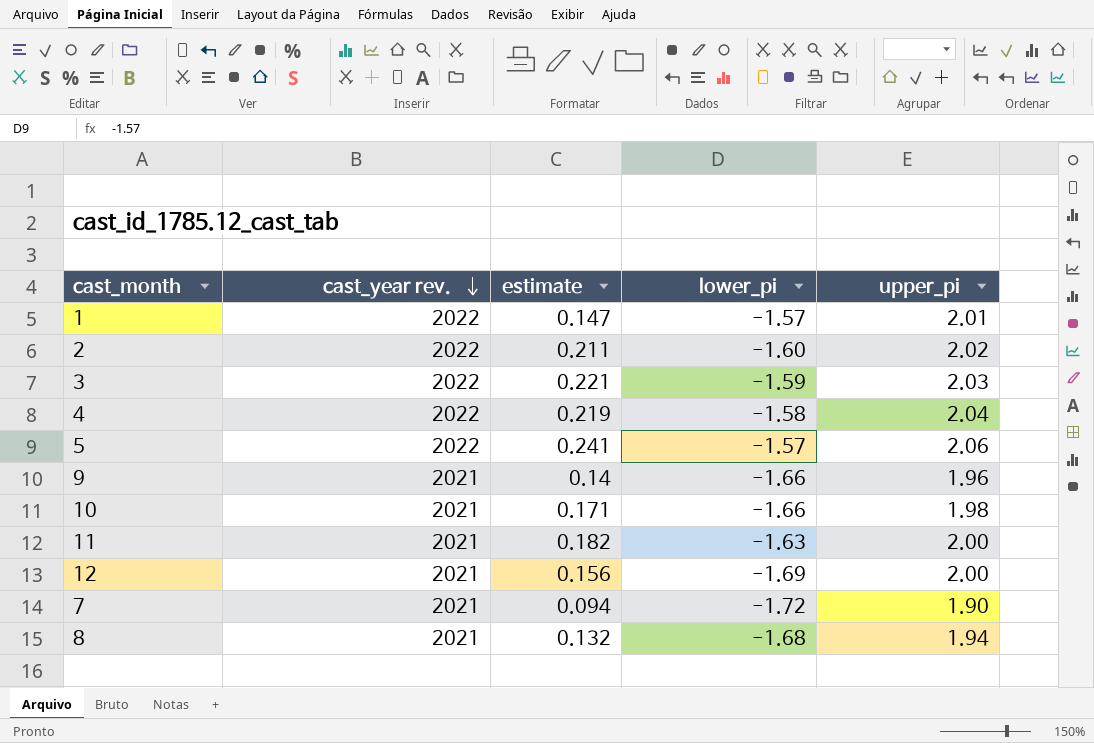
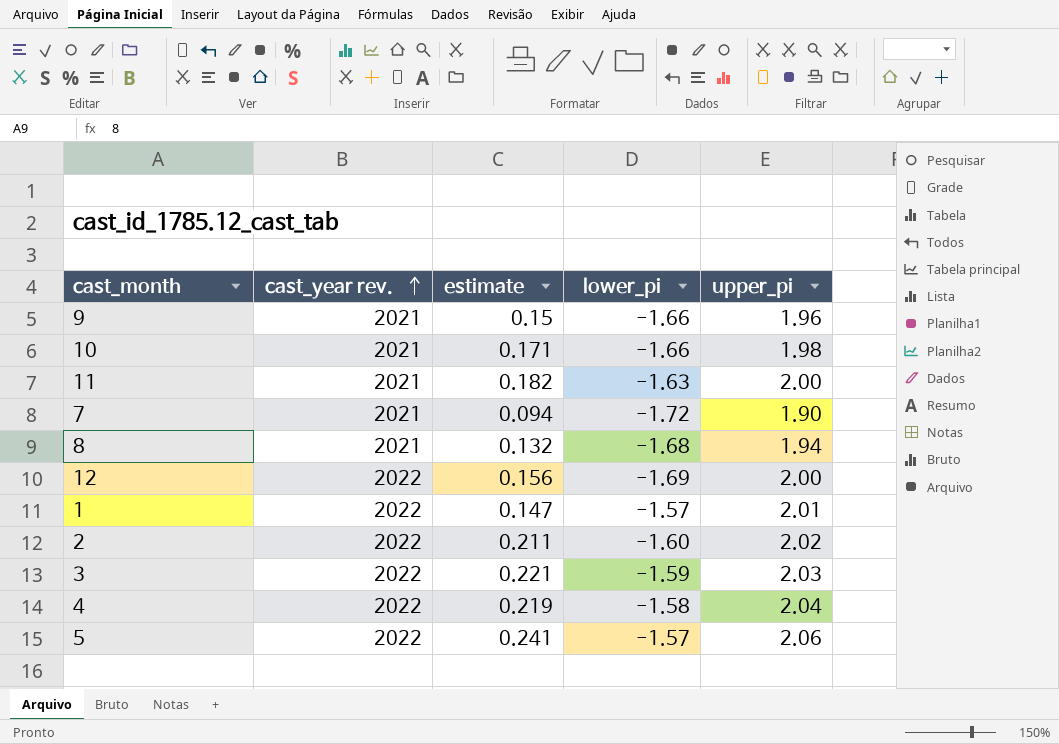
row order: cast_year rev. descending -> cast_year rev. ascending
9 | estimate: 0.14 -> 0.15
12 | cast_year rev.: 2021 -> 2022

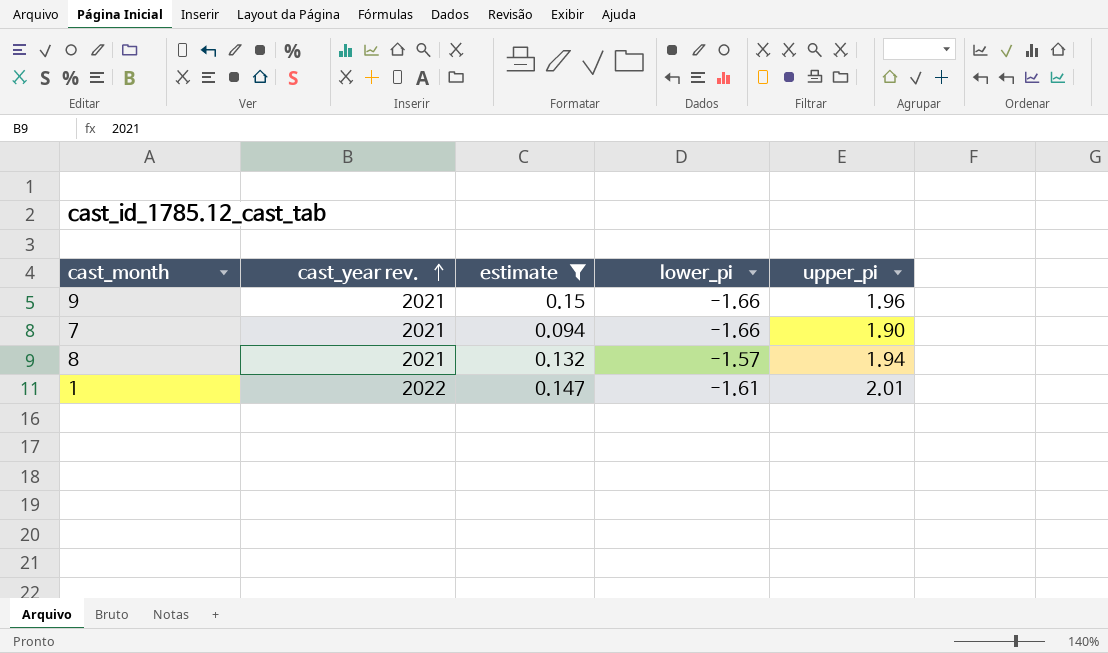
filter: none -> estimate <= 0.15
7 | lower_pi: -1.72 -> -1.66
8 | lower_pi: -1.68 -> -1.57
1 | lower_pi: -1.57 -> -1.61

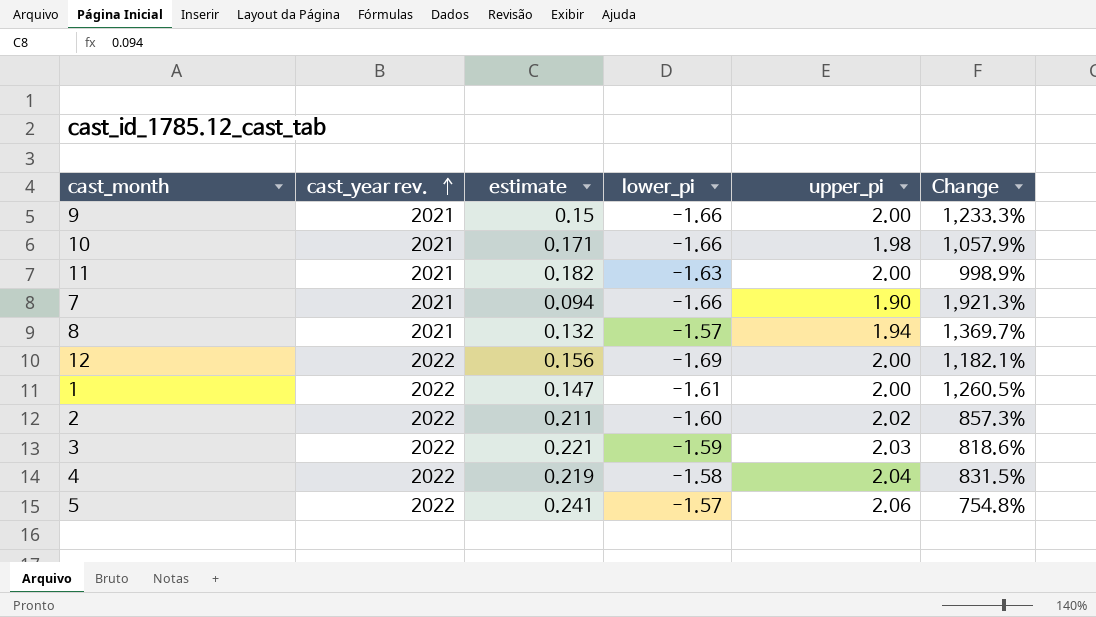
filter: estimate <= 0.15 -> none
column Change | formula: none -> ([upper_pi] - [estimate]) / [estimate]
9 | upper_pi: 1.96 -> 2.00
1 | upper_pi: 2.01 -> 2.00

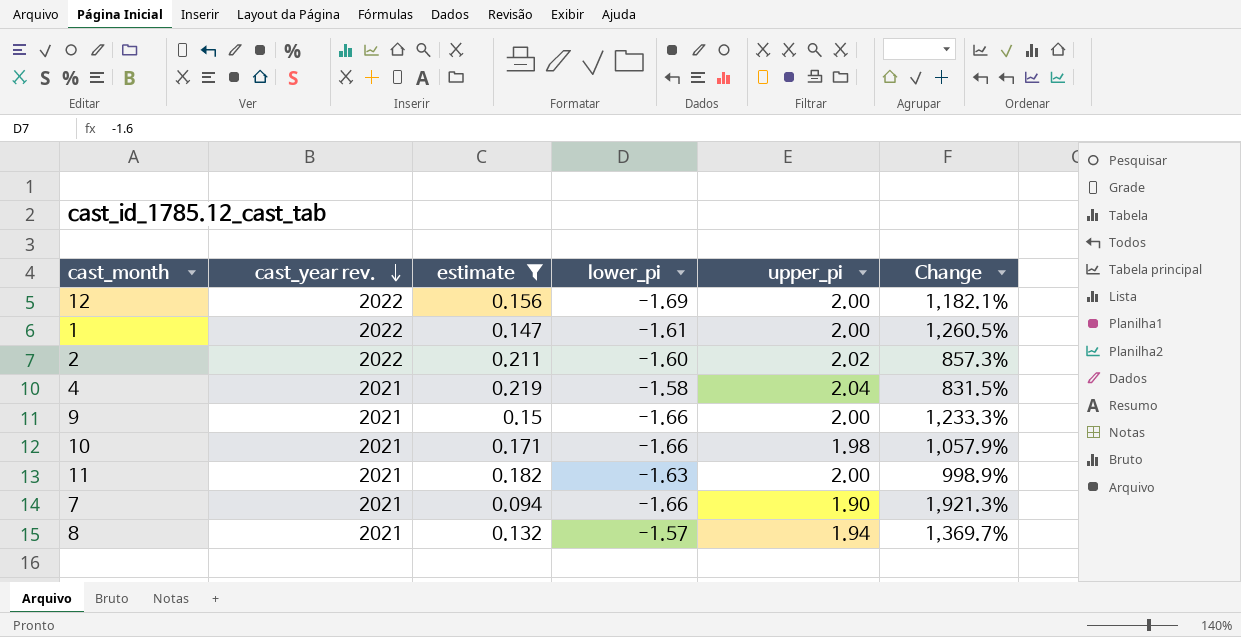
filter: none -> estimate <= 0.219
row order: cast_year rev. ascending -> cast_year rev. descending
4 | cast_year rev.: 2022 -> 2021

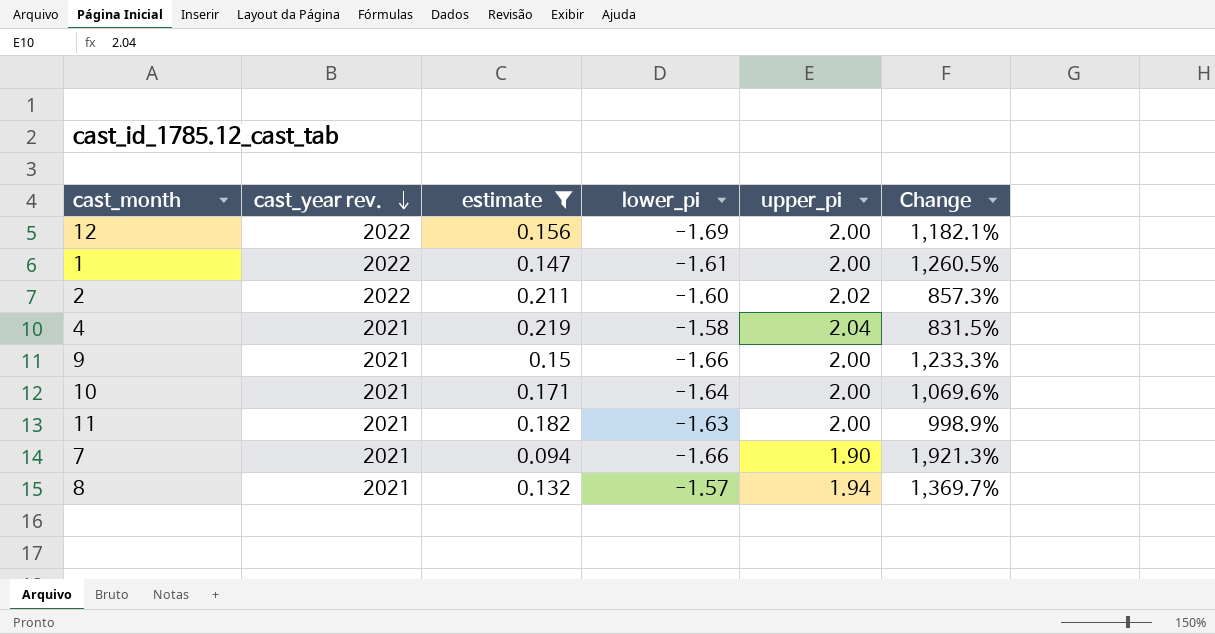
10 | lower_pi: -1.66 -> -1.64
10 | upper_pi: 1.98 -> 2.00
10 | Change: 1,057.9% -> 1,069.6%

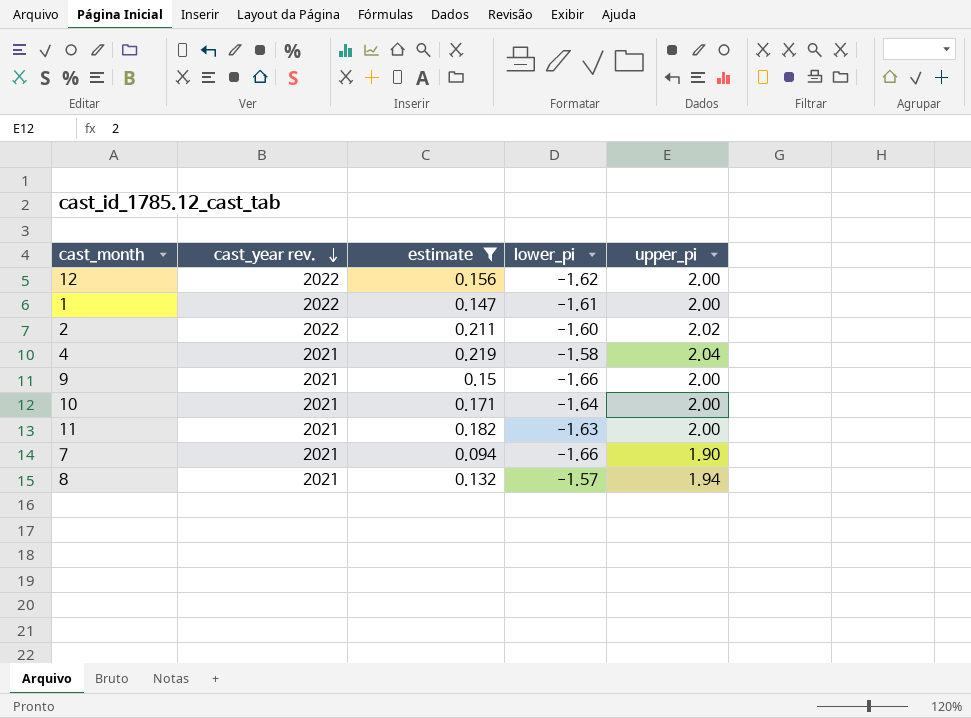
column Change | formula: ([upper_pi] - [estimate]) / [estimate] -> none
12 | lower_pi: -1.69 -> -1.62

